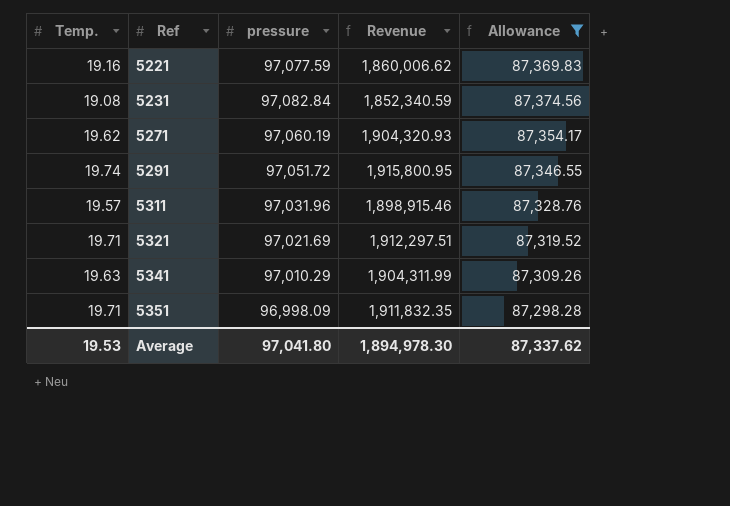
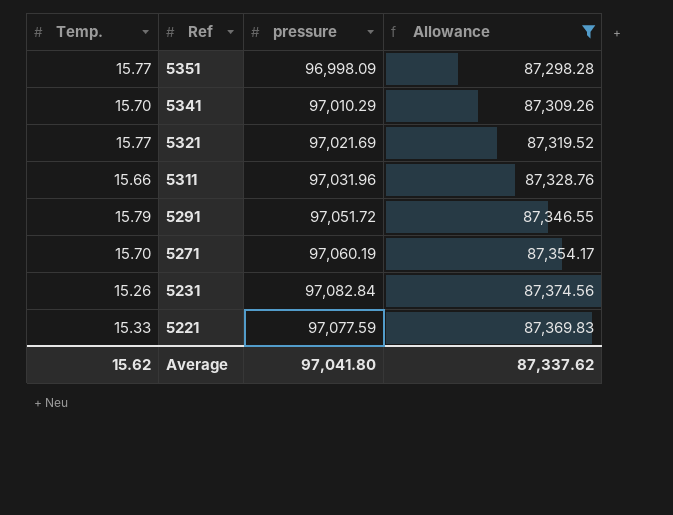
row order: Ref ascending -> Ref descending
column Revenue | formula: [Temp.] * [pressure] -> none
5351 | Temp.: 19.71 -> 15.77
5341 | Temp.: 19.63 -> 15.70
5321 | Temp.: 19.71 -> 15.77
5311 | Temp.: 19.57 -> 15.66
5291 | Temp.: 19.74 -> 15.79
5271 | Temp.: 19.62 -> 15.70
5231 | Temp.: 19.08 -> 15.26
5221 | Temp.: 19.16 -> 15.33
Average | Temp.: 19.53 -> 15.62

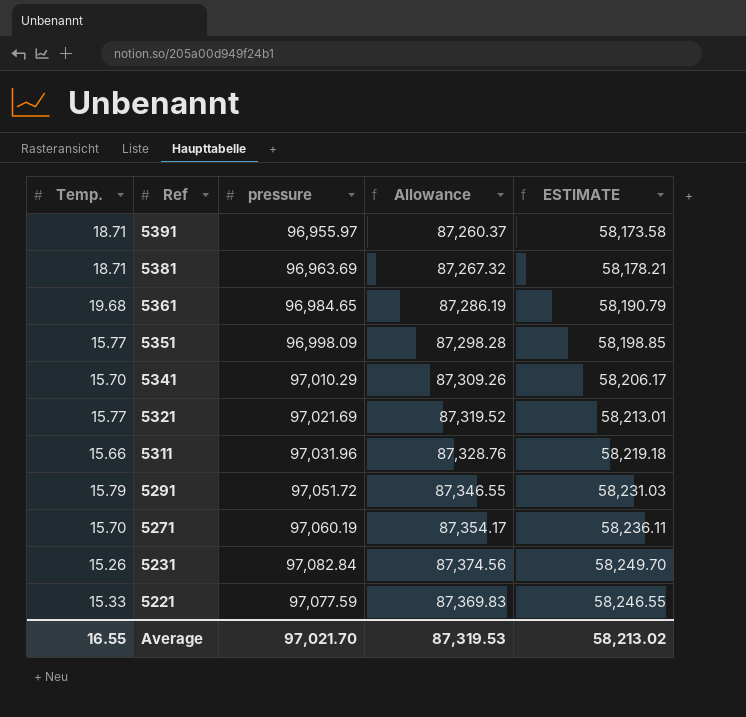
filter: Allowance >= 87,298.28 -> none
column ESTIMATE | formula: none -> [pressure] * 0.6
Average | Temp.: 15.62 -> 16.55
Average | pressure: 97,041.80 -> 97,021.70
Average | Allowance: 87,337.62 -> 87,319.53

